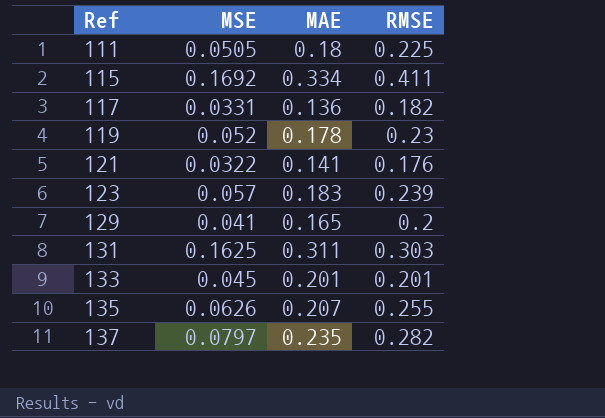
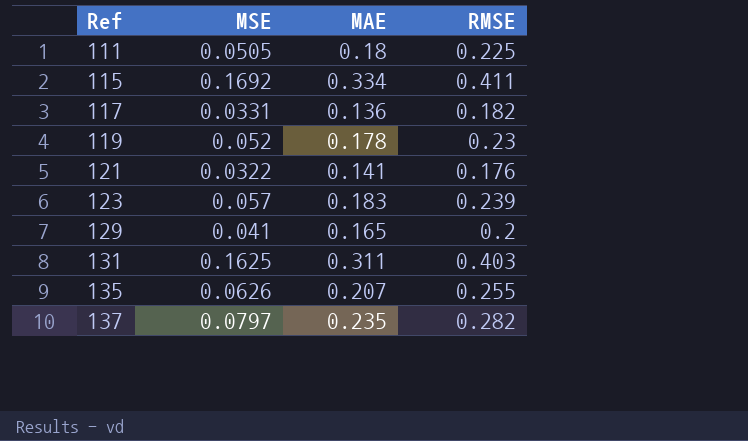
row 133: 0.045 | 0.201 | 0.201 -> none
131 | RMSE: 0.303 -> 0.403

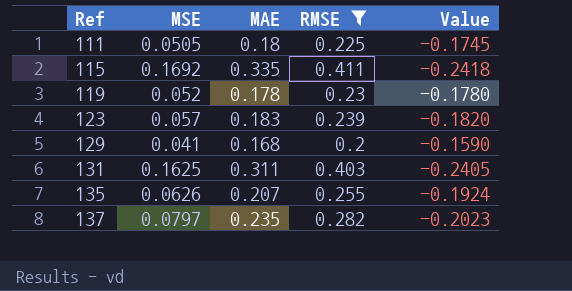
filter: none -> RMSE >= 0.2
column Value | formula: none -> [MSE] - [RMSE]
115 | MAE: 0.334 -> 0.335
129 | MAE: 0.165 -> 0.168

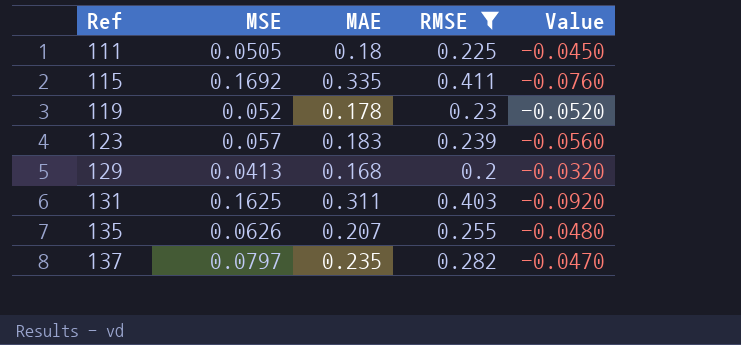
column Value | formula: [MSE] - [RMSE] -> [MAE] - [RMSE]
129 | MSE: 0.041 -> 0.0413

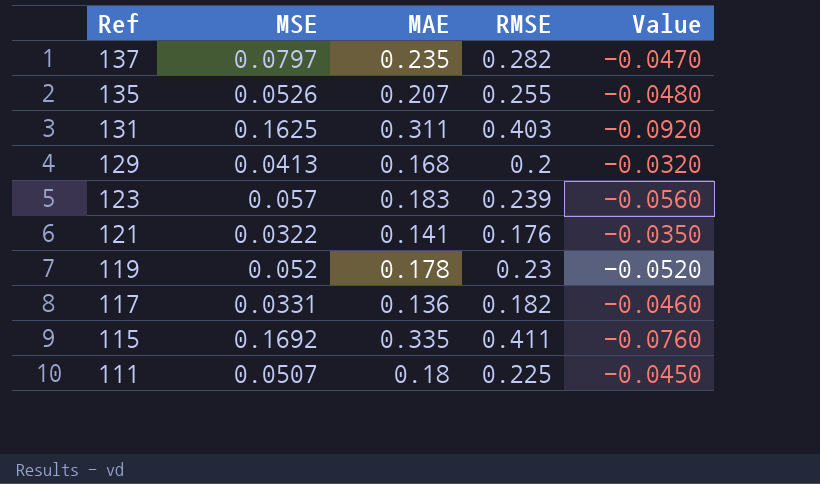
filter: RMSE >= 0.2 -> none
row order: Ref ascending -> Ref descending
135 | MSE: 0.0626 -> 0.0526
111 | MSE: 0.0505 -> 0.0507

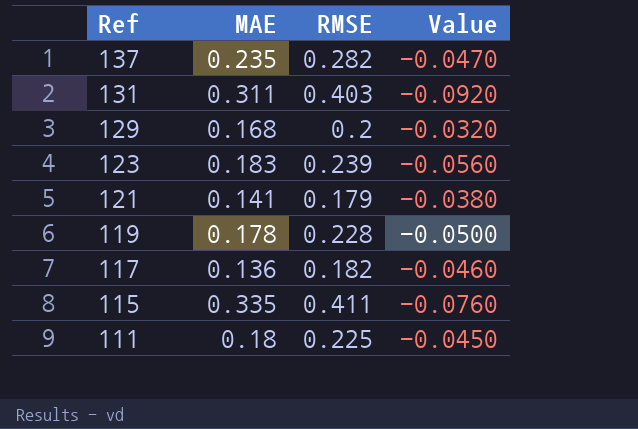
column MSE | position: 2 -> none
row 135: 0.0526 | 0.207 | 0.255 | -0.0480 -> none
121 | RMSE: 0.176 -> 0.179
121 | Value: -0.0350 -> -0.0380
119 | RMSE: 0.23 -> 0.228
119 | Value: -0.0520 -> -0.0500

